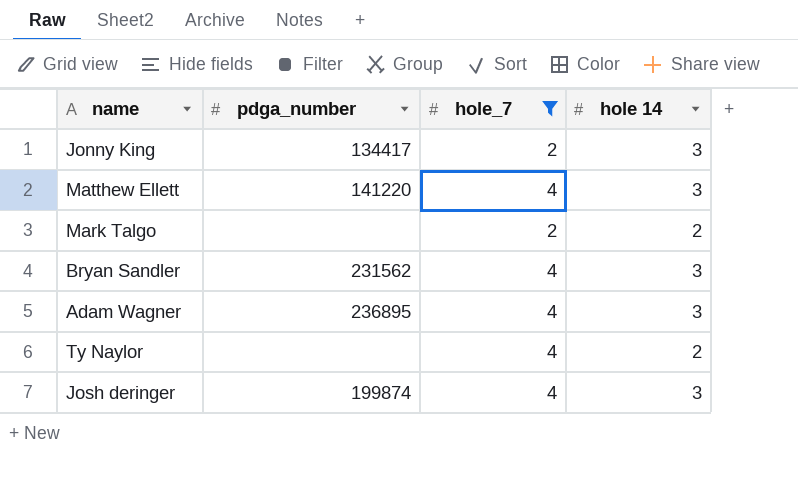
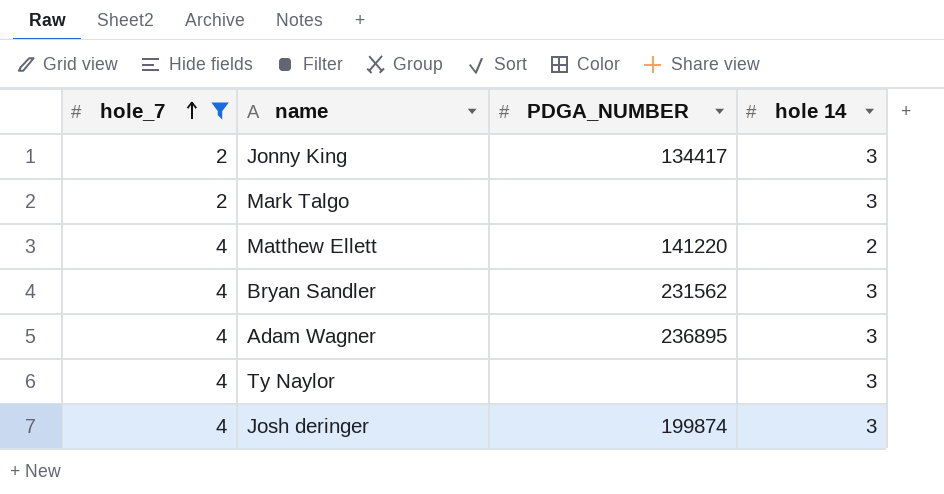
row order: none -> hole_7 ascending
column hole_7 | position: 3 -> 1
column name: pdga_number -> PDGA_NUMBER
Mark Talgo | hole 14: 2 -> 3
Matthew Ellett | hole 14: 3 -> 2
Ty Naylor | hole 14: 2 -> 3

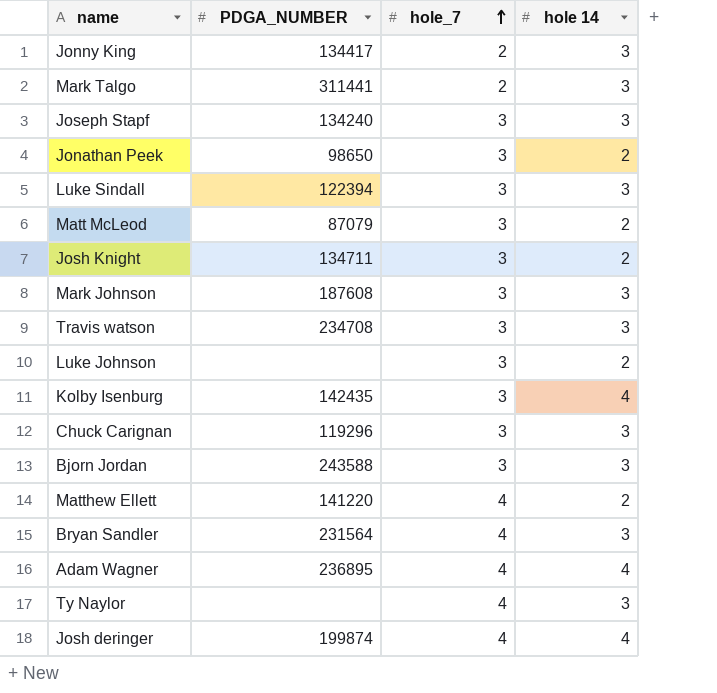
filter: hole_7 != 3 -> none
column hole_7 | position: 1 -> 3
Mark Talgo | PDGA_NUMBER: none -> 311441
Bryan Sandler | PDGA_NUMBER: 231562 -> 231564
Adam Wagner | hole 14: 3 -> 4
Josh deringer | hole 14: 3 -> 4

